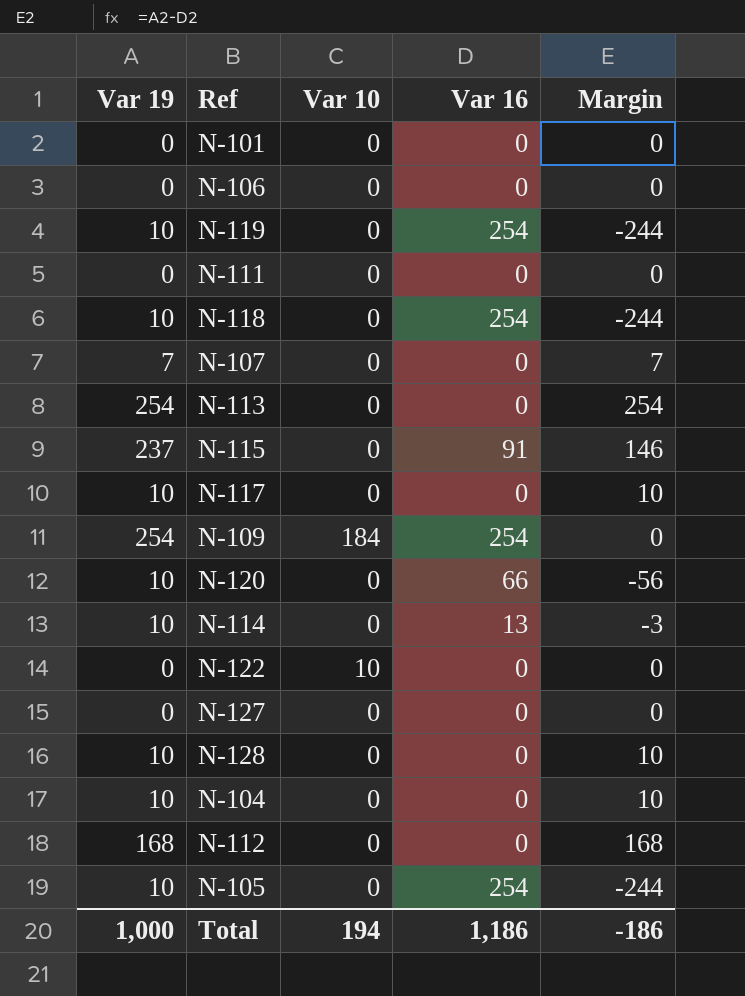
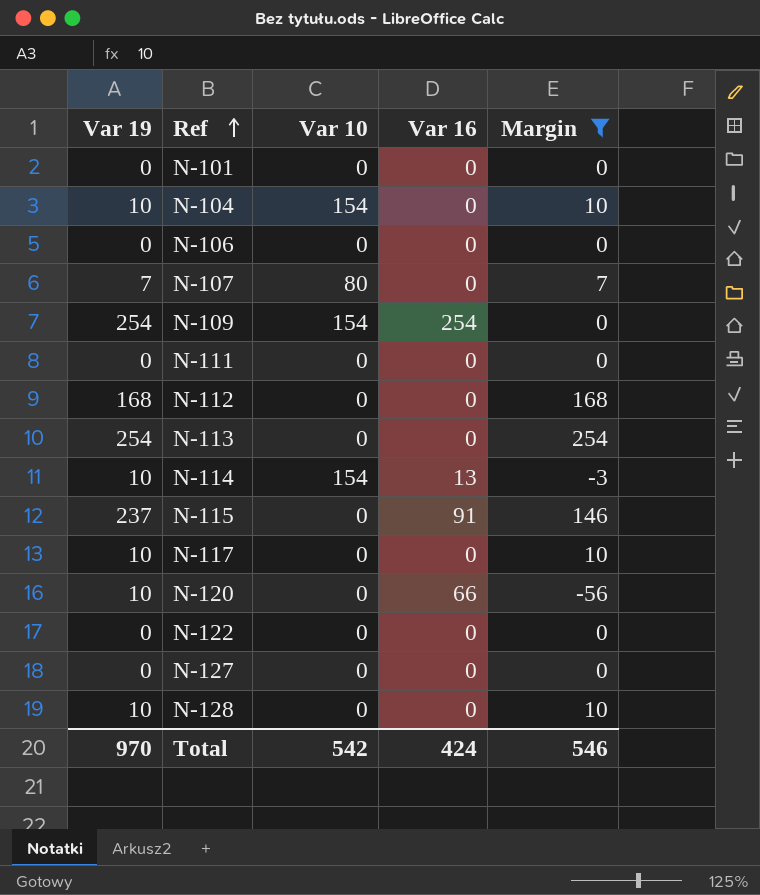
filter: none -> Margin != -244
row order: none -> Ref ascending
N-104 | Var 10: 0 -> 154
N-107 | Var 10: 0 -> 80
N-109 | Var 10: 184 -> 154
N-114 | Var 10: 0 -> 154
N-122 | Var 10: 10 -> 0
Total | Var 19: 1,000 -> 970
Total | Var 10: 194 -> 542
Total | Var 16: 1,186 -> 424
Total | Margin: -186 -> 546

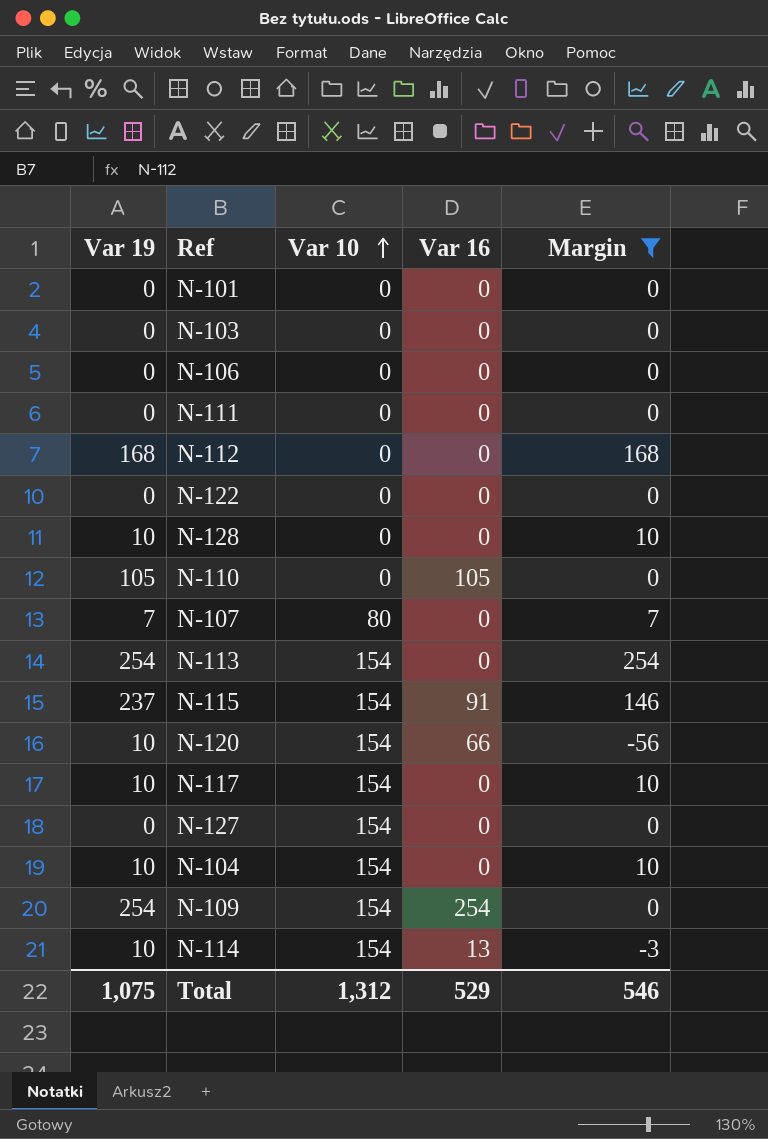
row order: Ref ascending -> Var 10 ascending
row N-103: none -> 0 | 0 | 0 | 0
row N-110: none -> 105 | 0 | 105 | 0
N-113 | Var 10: 0 -> 154
N-115 | Var 10: 0 -> 154
N-120 | Var 10: 0 -> 154
N-117 | Var 10: 0 -> 154
N-127 | Var 10: 0 -> 154
Total | Var 19: 970 -> 1,075
Total | Var 10: 542 -> 1,312
Total | Var 16: 424 -> 529

